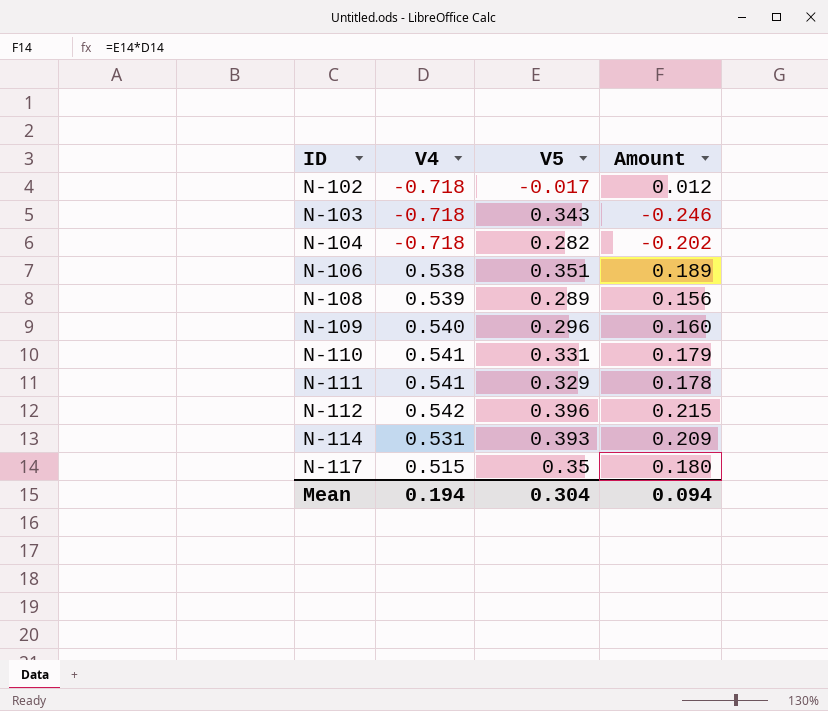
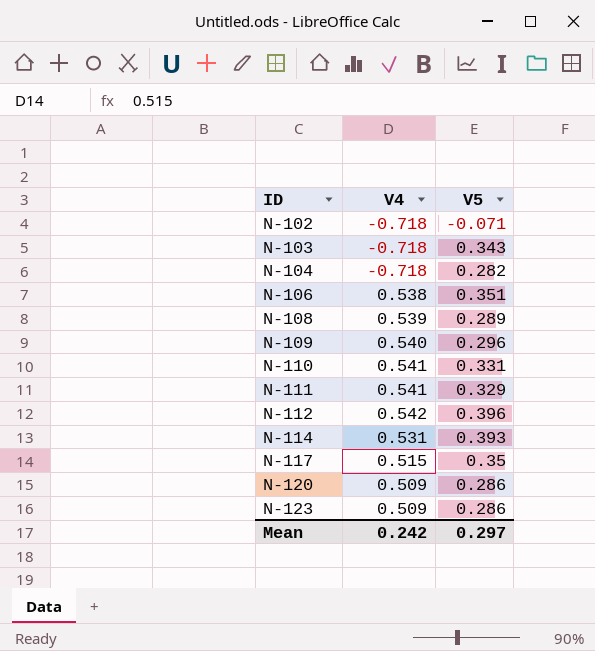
column Amount | formula: [V4] * [V5] -> none
N-102 | V5: -0.017 -> -0.071
row N-120: none -> 0.509 | 0.286
row N-123: none -> 0.509 | 0.286
Mean | V4: 0.194 -> 0.242
Mean | V5: 0.304 -> 0.297

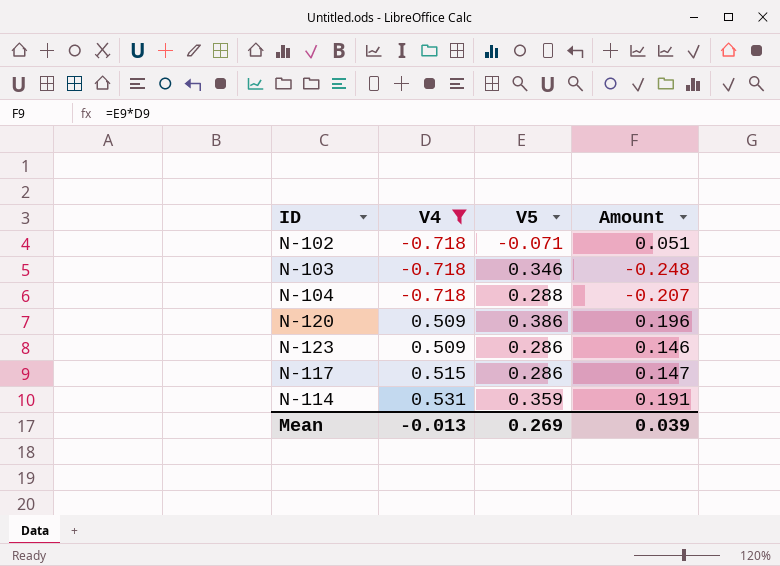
filter: none -> V4 <= 0.531
row order: ID ascending -> V4 ascending
column Amount | formula: none -> [V4] * [V5]
N-103 | V5: 0.343 -> 0.346
N-104 | V5: 0.282 -> 0.288
N-120 | V5: 0.286 -> 0.386
N-117 | V5: 0.35 -> 0.286
N-114 | V5: 0.393 -> 0.359
Mean | V4: 0.242 -> -0.013
Mean | V5: 0.297 -> 0.269

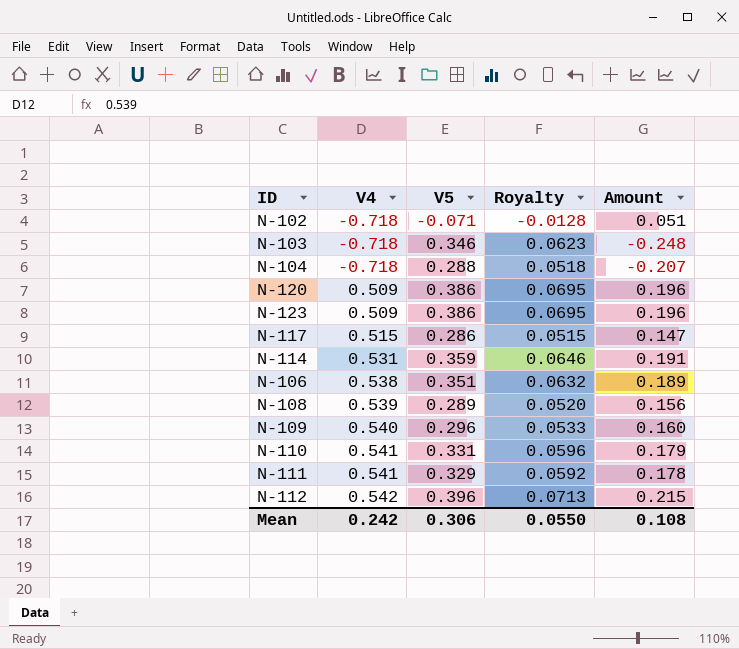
filter: V4 <= 0.531 -> none
column Royalty | formula: none -> [V5] * 0.18
N-123 | V5: 0.286 -> 0.386
N-123 | Amount: 0.146 -> 0.196
Mean | V4: -0.013 -> 0.242
Mean | V5: 0.269 -> 0.306
Mean | Amount: 0.039 -> 0.108

